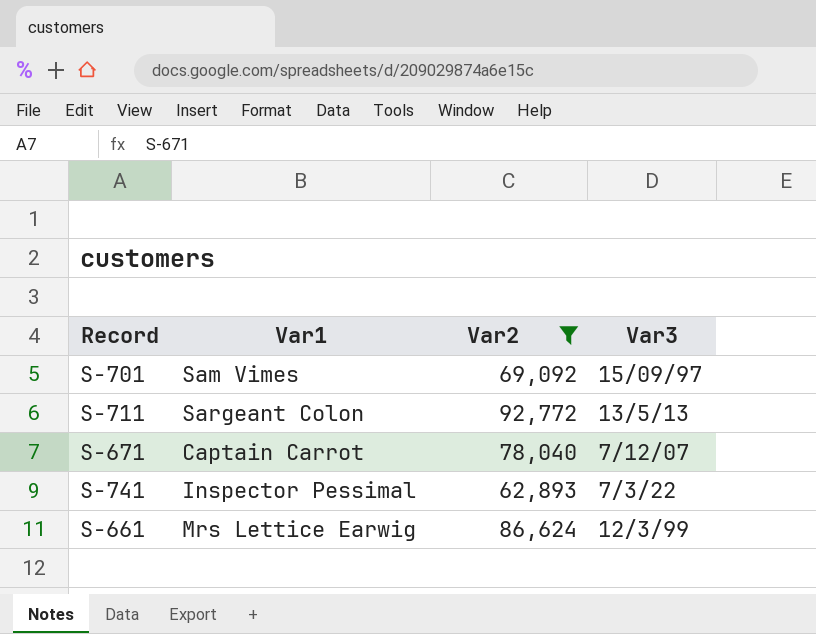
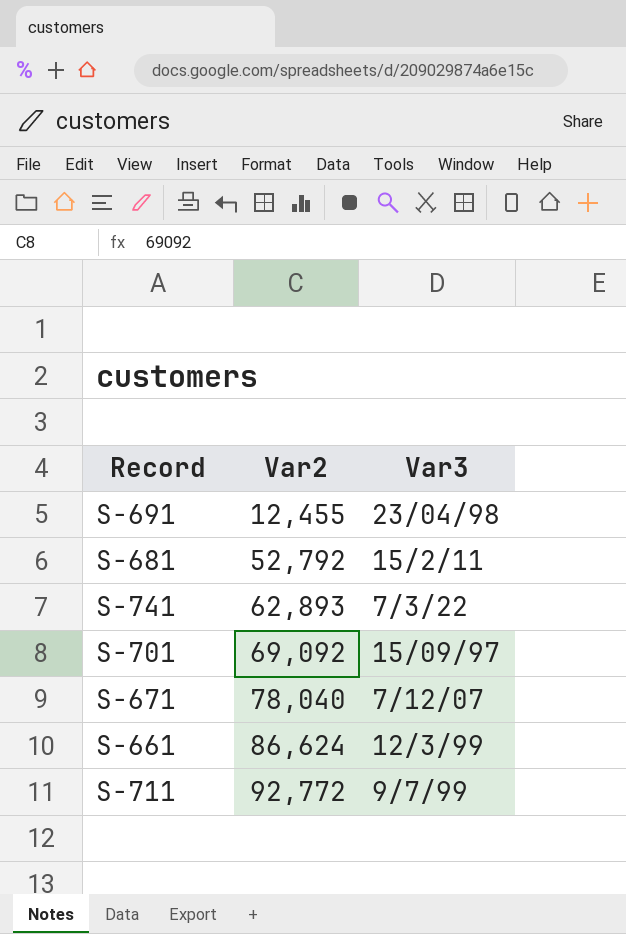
filter: Var2 >= 62,893 -> none
row order: none -> Var2 ascending
column Var1 | position: 2 -> none
S-711 | Var3: 13/5/13 -> 9/7/99

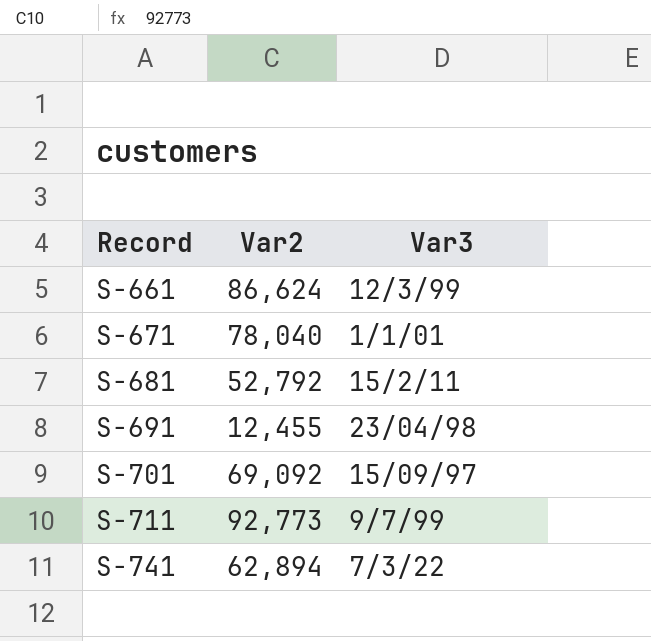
row order: Var2 ascending -> Record ascending
S-671 | Var3: 7/12/07 -> 1/1/01
S-711 | Var2: 92,772 -> 92,773
S-741 | Var2: 62,893 -> 62,894

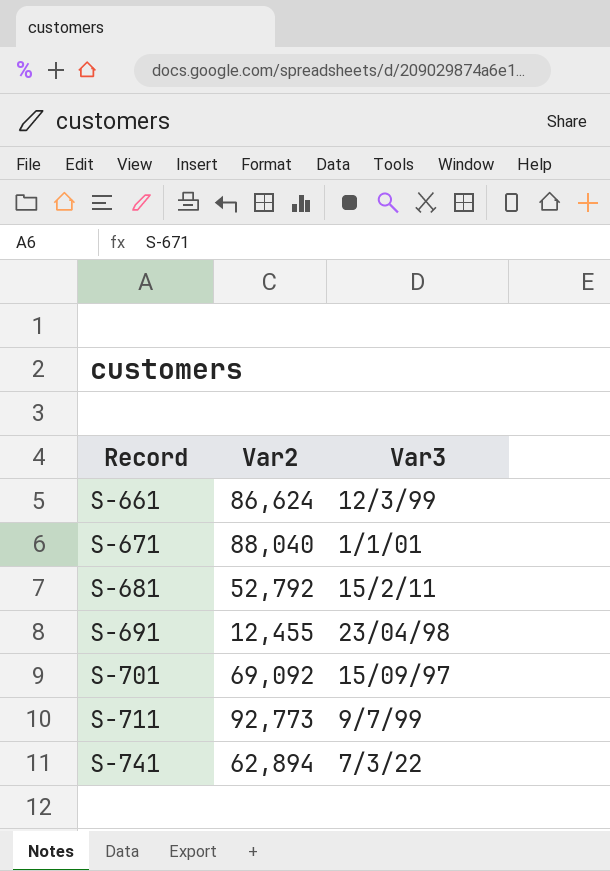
S-671 | Var2: 78,040 -> 88,040

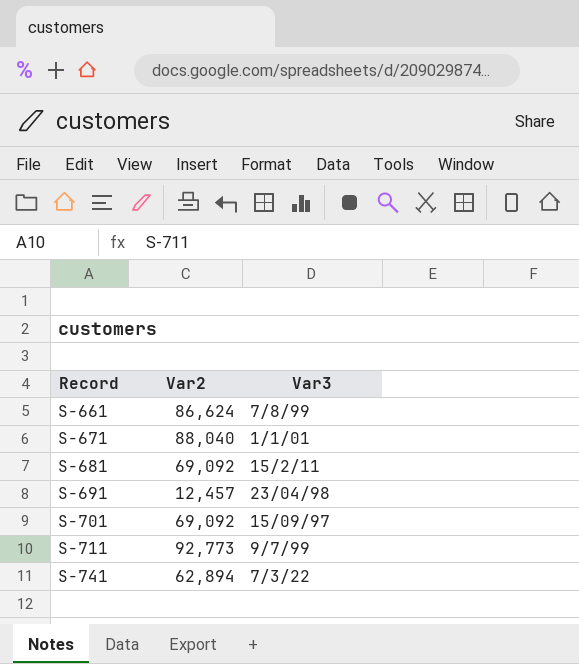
S-661 | Var3: 12/3/99 -> 7/8/99
S-681 | Var2: 52,792 -> 69,092
S-691 | Var2: 12,455 -> 12,457

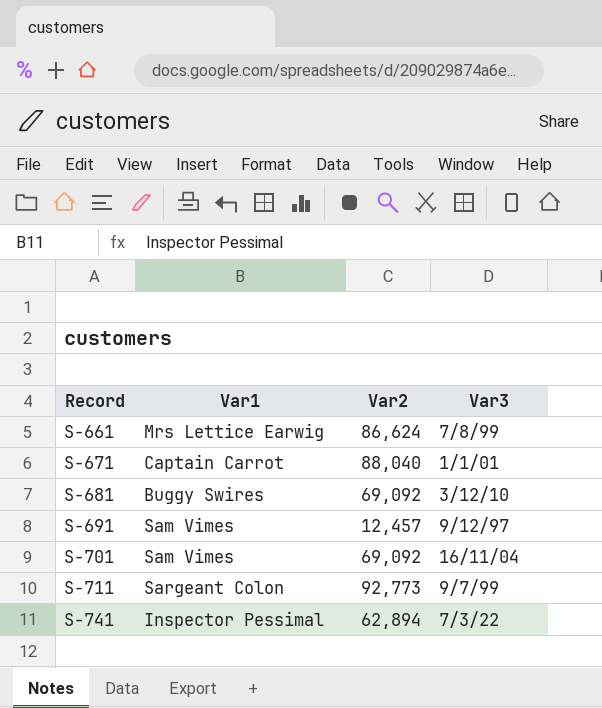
column Var1 | position: none -> 2
S-681 | Var3: 15/2/11 -> 3/12/10
S-691 | Var3: 23/04/98 -> 9/12/97
S-701 | Var3: 15/09/97 -> 16/11/04

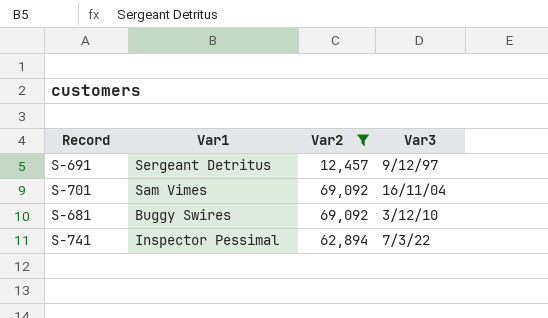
filter: none -> Var2 <= 69,092
row order: Record ascending -> Var3 ascending
S-691 | Var1: Sam Vimes -> Sergeant Detritus

